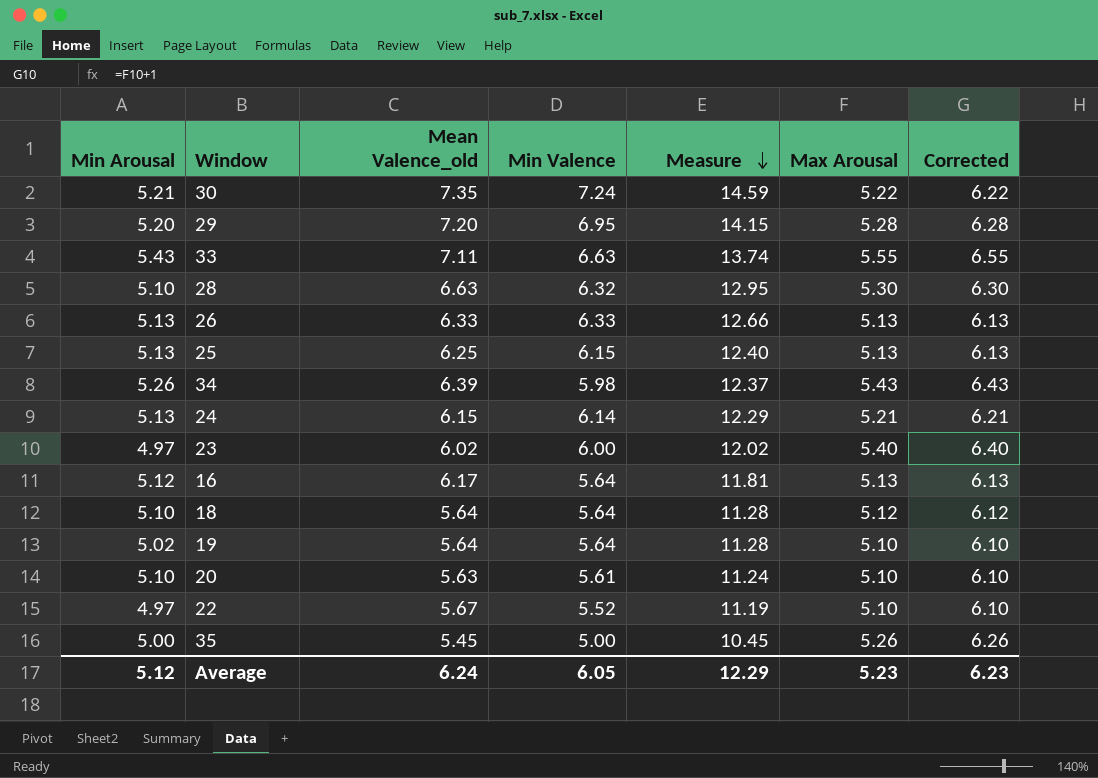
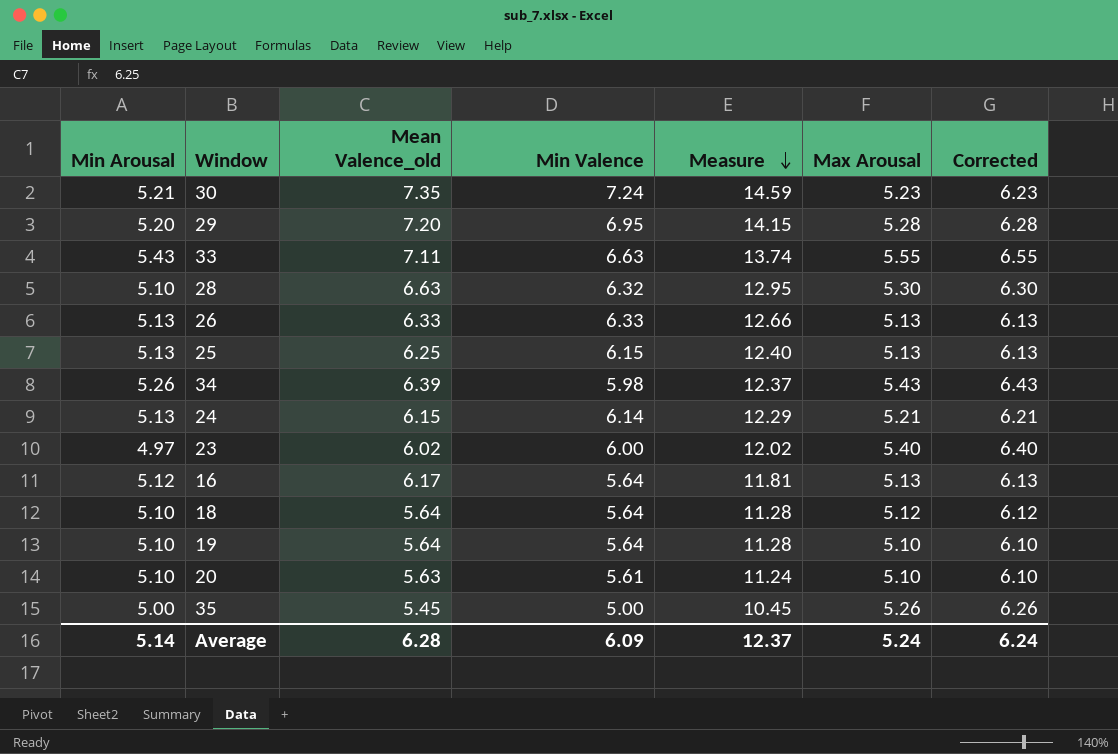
row 22: 4.97 | 5.67 | 5.52 | 11.19 | 5.10 | 6.10 -> none
30 | Max Arousal: 5.22 -> 5.23
30 | Corrected: 6.22 -> 6.23
19 | Min Arousal: 5.02 -> 5.10
Average | Min Arousal: 5.12 -> 5.14
Average | Mean Valence_old: 6.24 -> 6.28
Average | Min Valence: 6.05 -> 6.09
Average | Measure: 12.29 -> 12.37
Average | Max Arousal: 5.23 -> 5.24
Average | Corrected: 6.23 -> 6.24

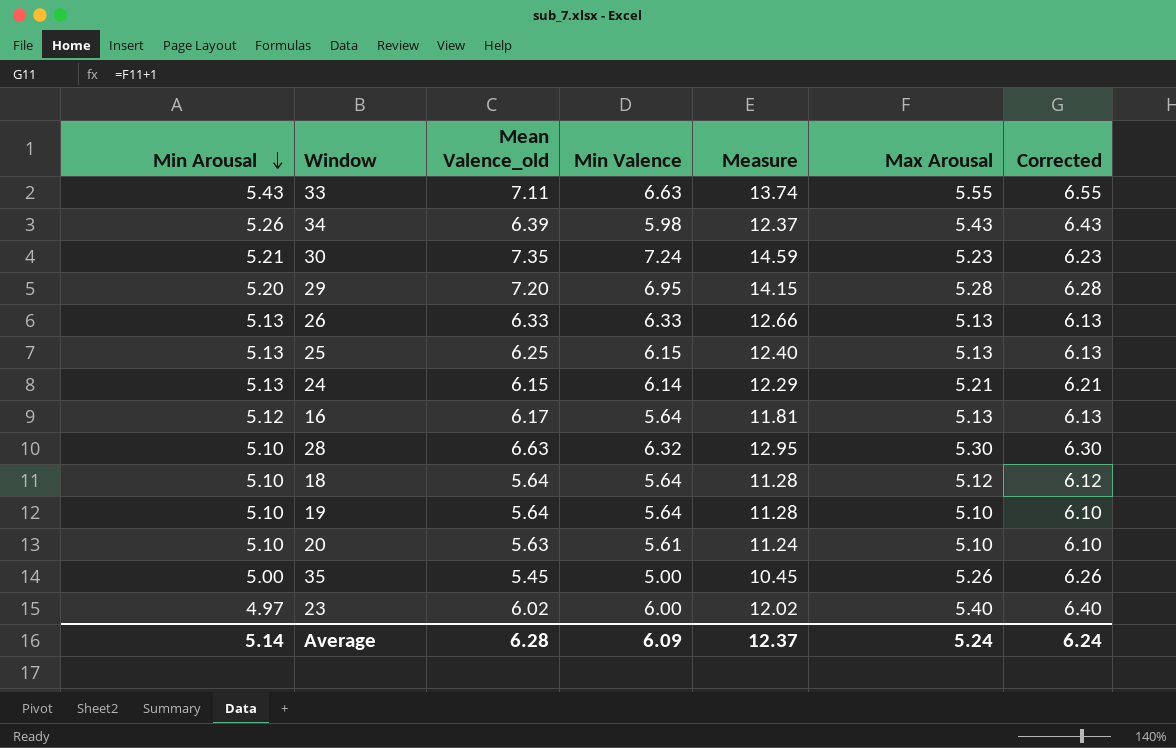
row order: Measure descending -> Min Arousal descending

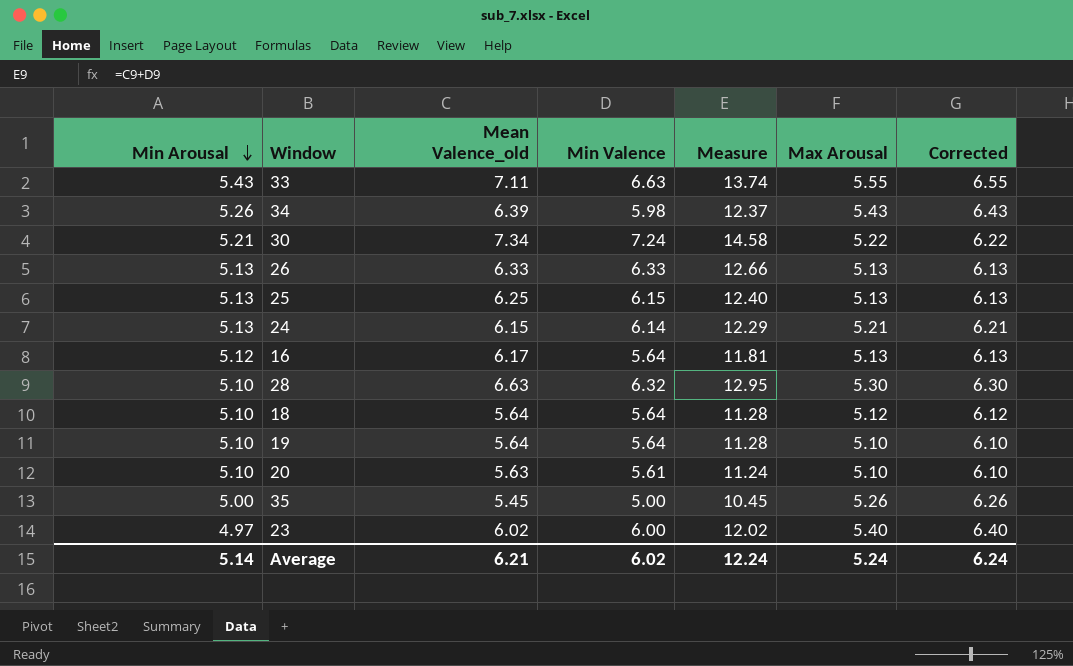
row 29: 5.20 | 7.20 | 6.95 | 14.15 | 5.28 | 6.28 -> none
30 | Mean Valence_old: 7.35 -> 7.34
30 | Measure: 14.59 -> 14.58
30 | Max Arousal: 5.23 -> 5.22
30 | Corrected: 6.23 -> 6.22
Average | Mean Valence_old: 6.28 -> 6.21
Average | Min Valence: 6.09 -> 6.02
Average | Measure: 12.37 -> 12.24

